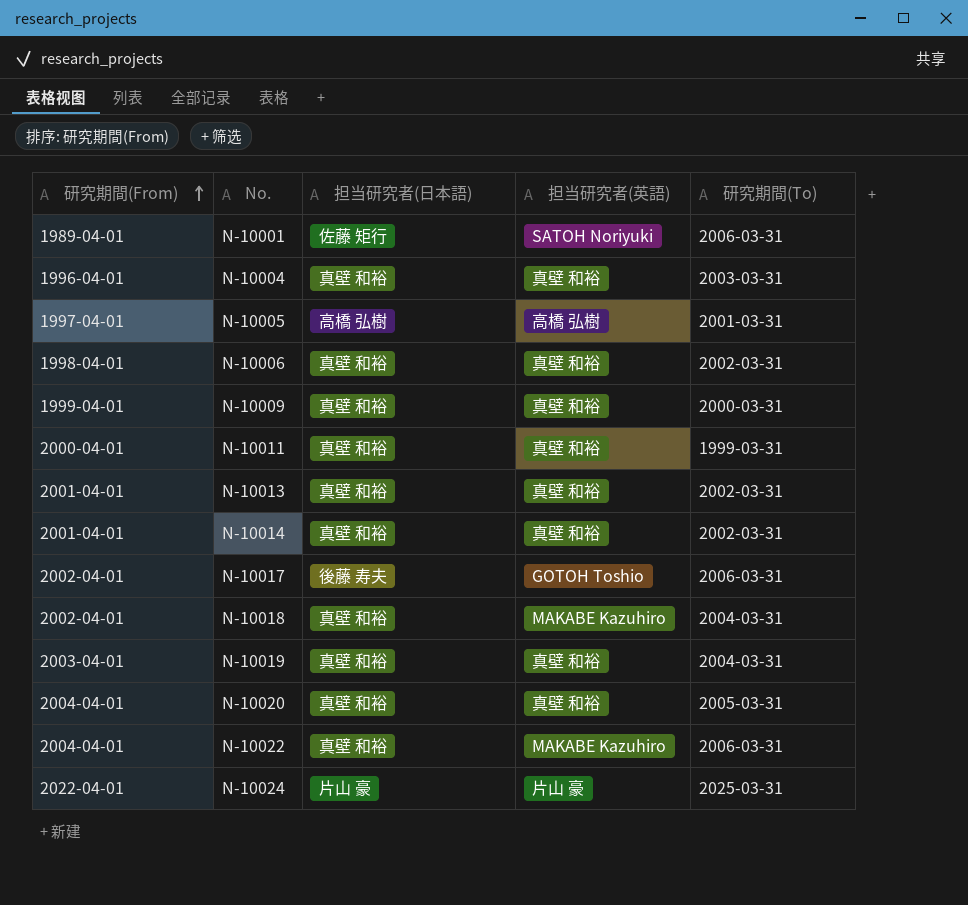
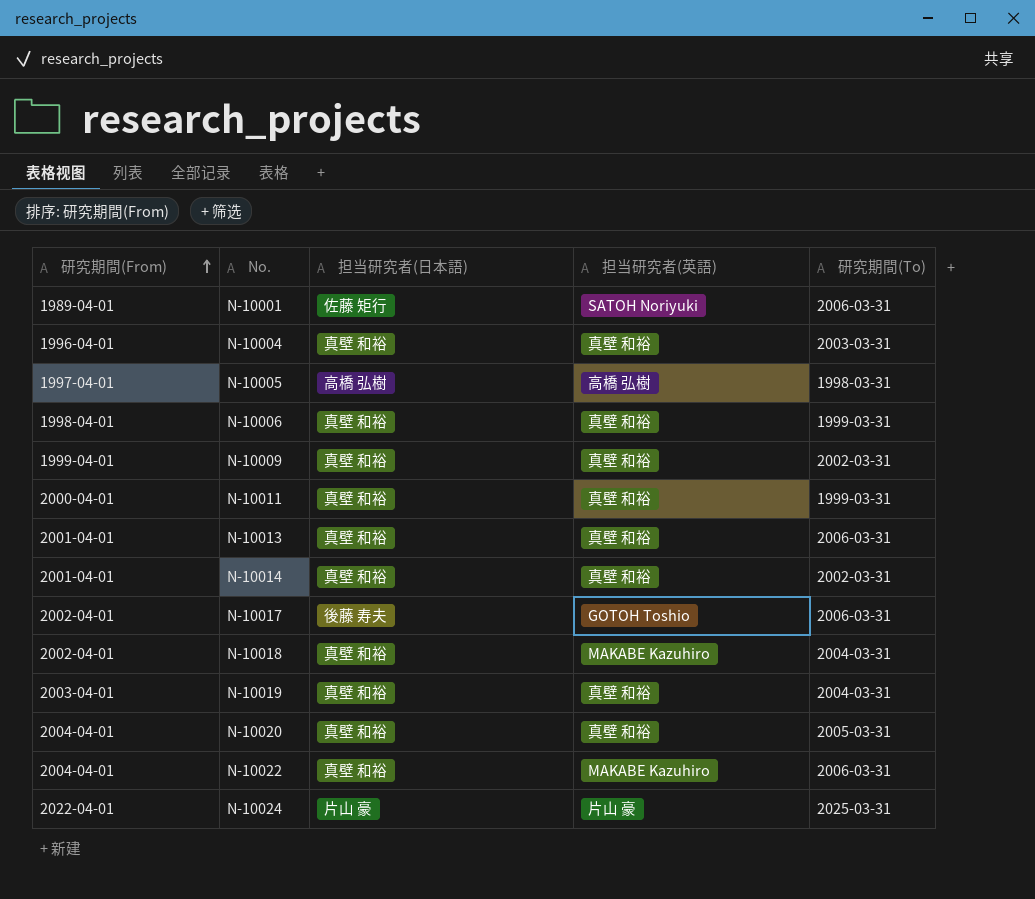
N-10005 | 研究期間(To): 2001-03-31 -> 1998-03-31
N-10006 | 研究期間(To): 2002-03-31 -> 1999-03-31
N-10009 | 研究期間(To): 2000-03-31 -> 2002-03-31
N-10013 | 研究期間(To): 2002-03-31 -> 2006-03-31

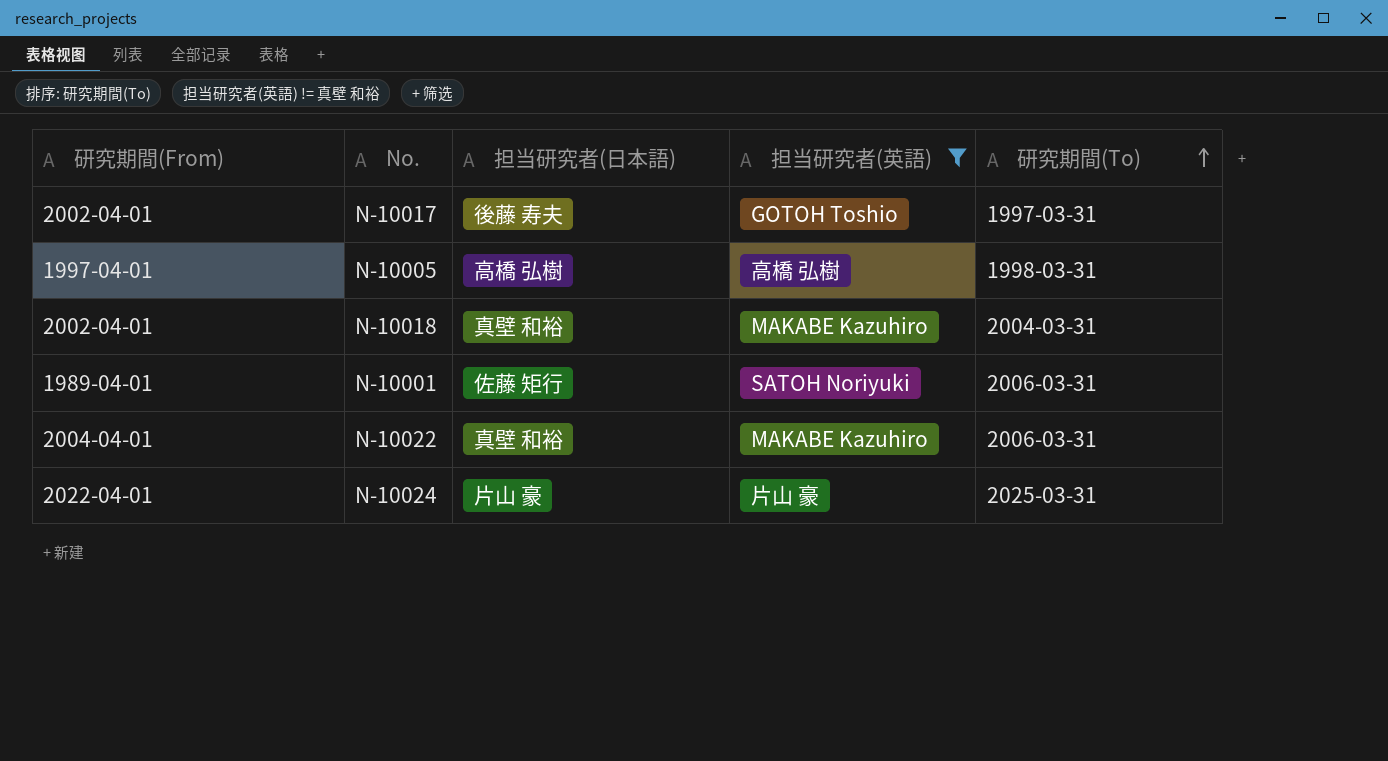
filter: none -> 担当研究者(英語) != 真壁 和裕
row order: 研究期間(From) ascending -> 研究期間(To) ascending
N-10017 | 研究期間(To): 2006-03-31 -> 1997-03-31

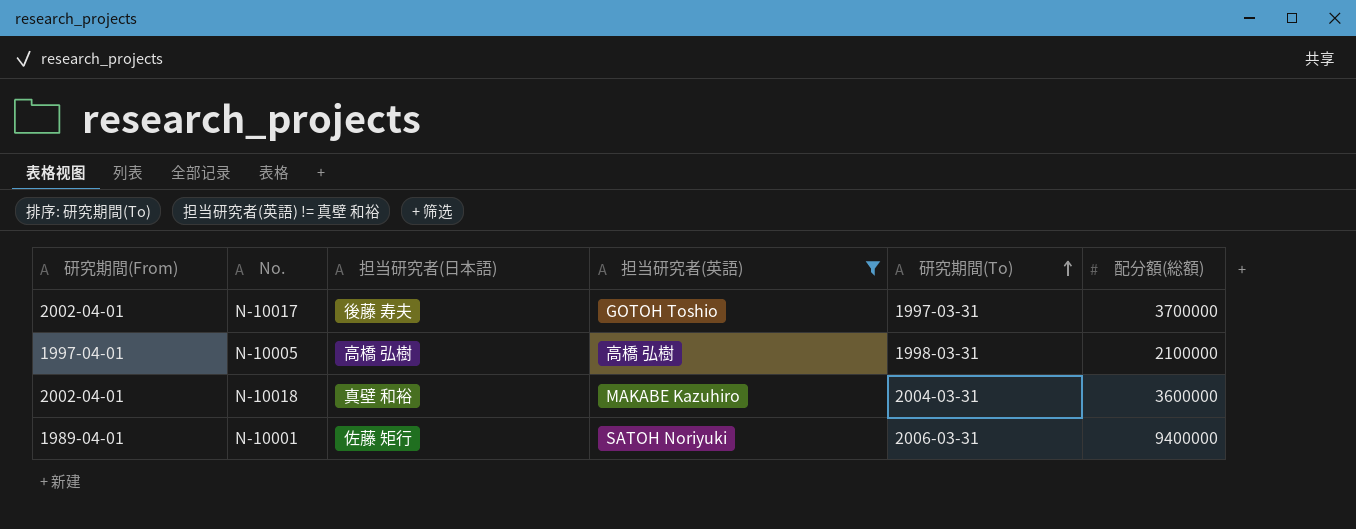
column 配分額(総額) | position: none -> 6
row N-10022: 2004-04-01 | 真壁 和裕 | MAKABE Kazuhiro | 2006-03-31 -> none
row N-10024: 2022-04-01 | 片山 豪 | 片山 豪 | 2025-03-31 -> none

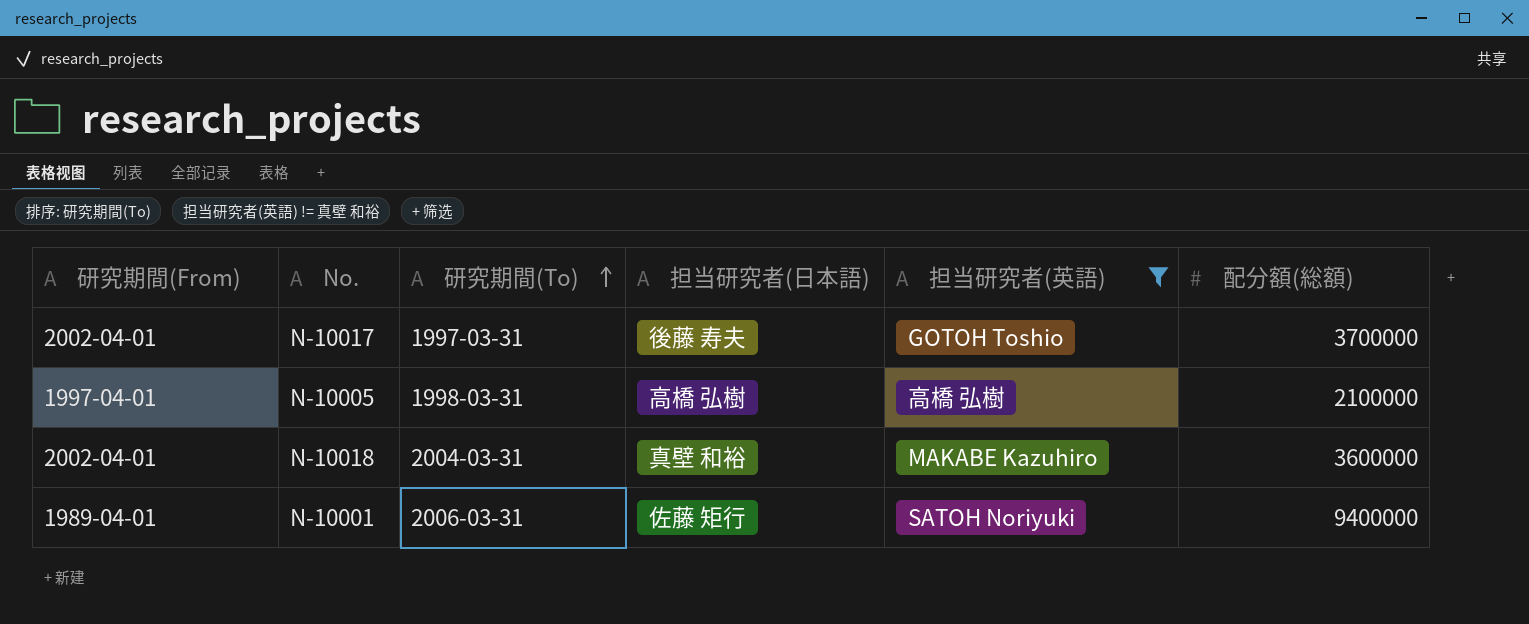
column 研究期間(To) | position: 5 -> 3

